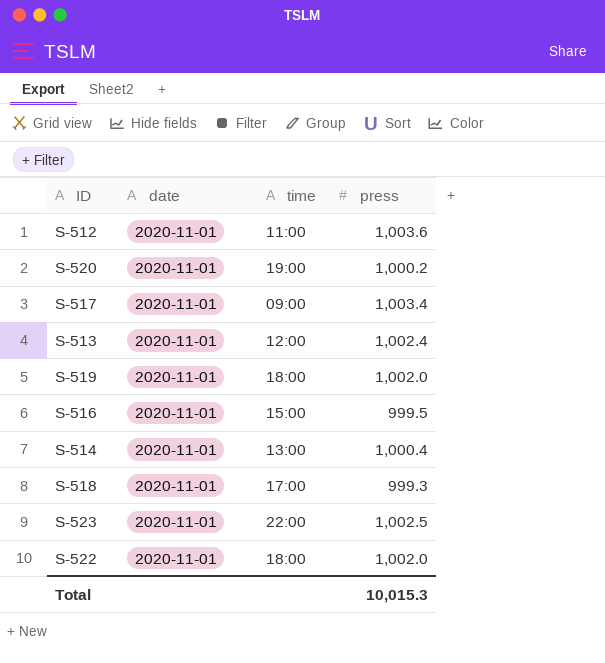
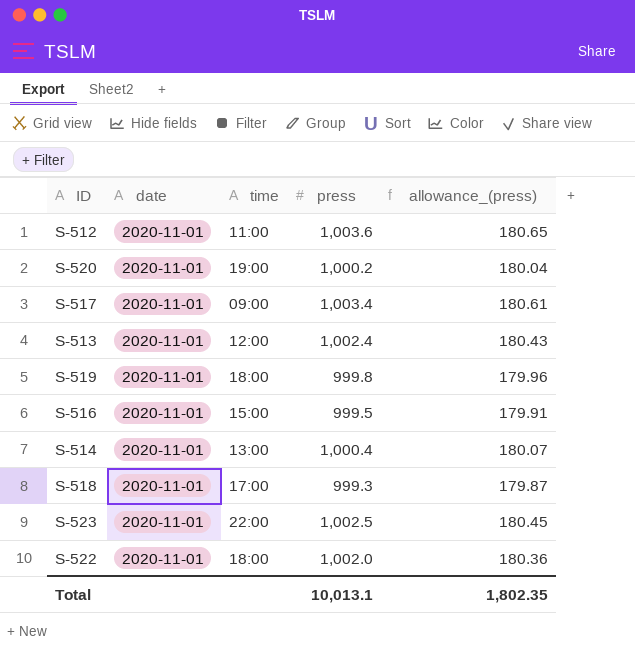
column allowance_(press) | formula: none -> [press] * 0.18
S-519 | press: 1,002.0 -> 999.8
Total | press: 10,015.3 -> 10,013.1

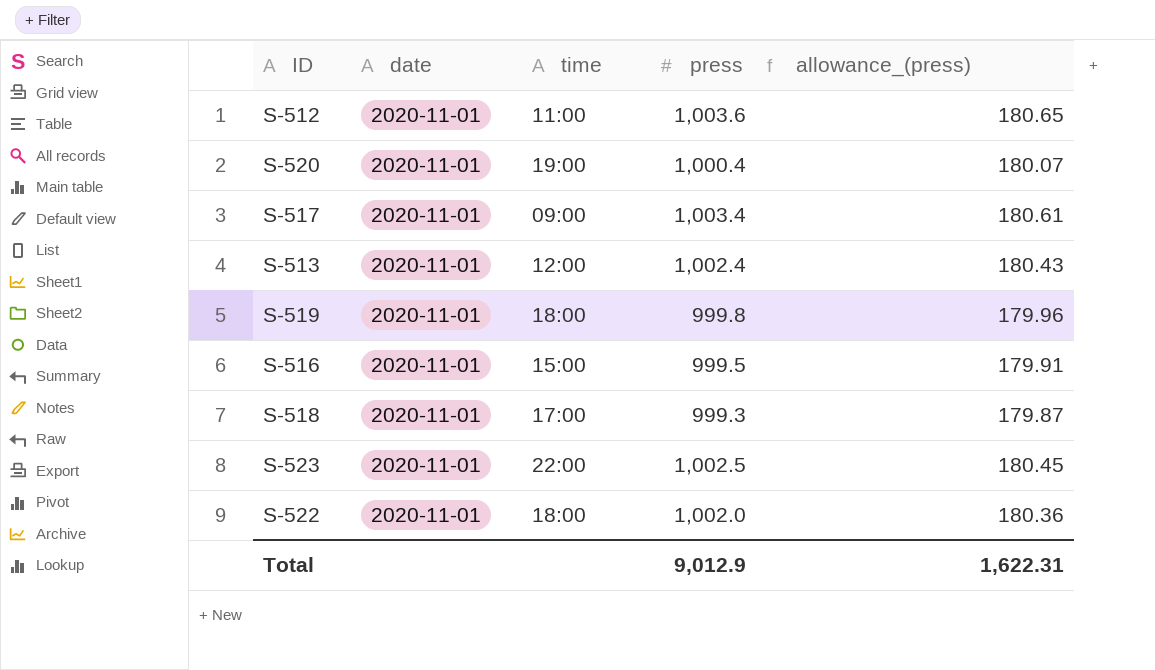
row S-514: 2020-11-01 | 13:00 | 1,000.4 | 180.07 -> none
S-520 | press: 1,000.2 -> 1,000.4
S-520 | allowance_(press): 180.04 -> 180.07
Total | press: 10,013.1 -> 9,012.9
Total | allowance_(press): 1,802.35 -> 1,622.31

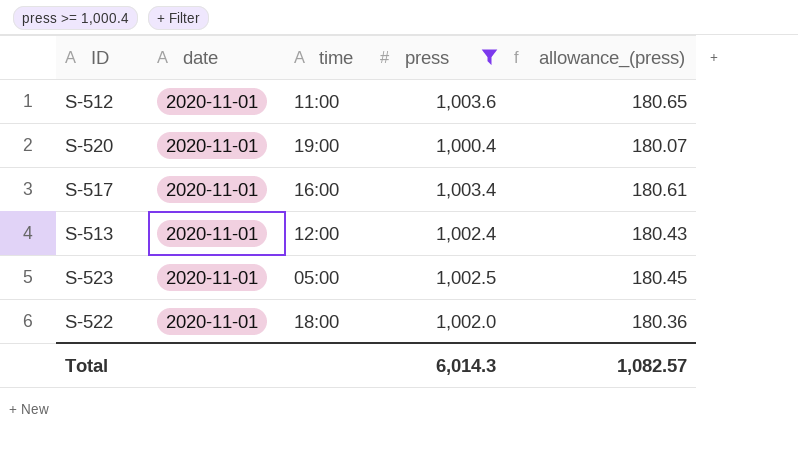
filter: none -> press >= 1,000.4
S-517 | time: 09:00 -> 16:00
S-523 | time: 22:00 -> 05:00
Total | press: 9,012.9 -> 6,014.3
Total | allowance_(press): 1,622.31 -> 1,082.57

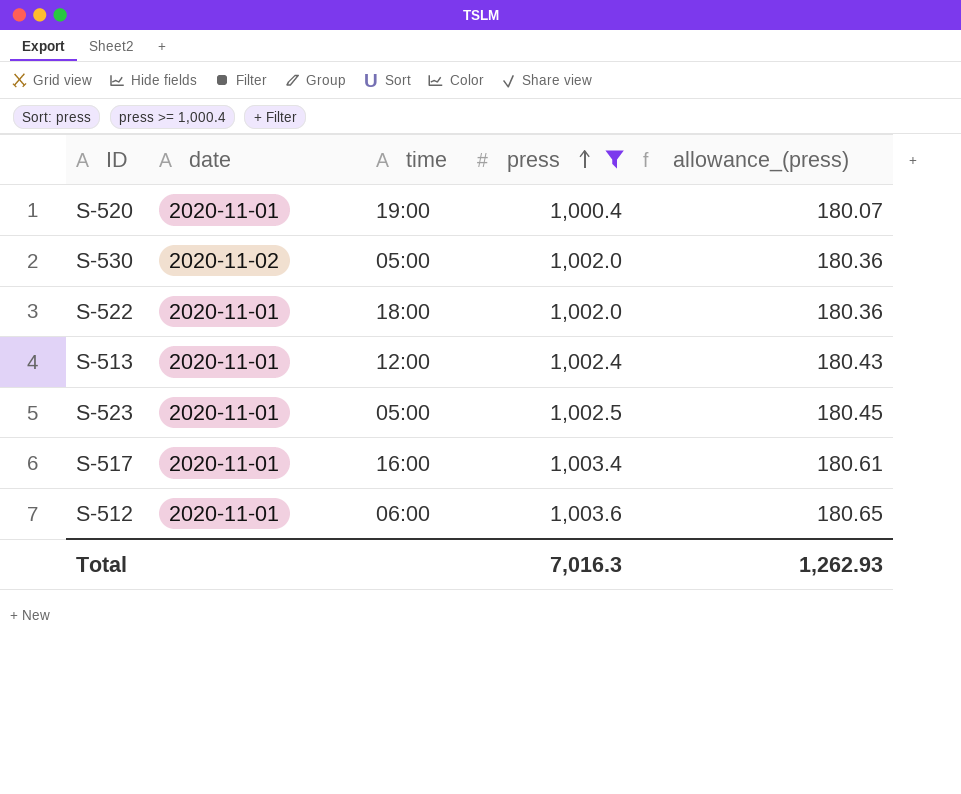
row order: none -> press ascending
row S-530: none -> 2020-11-02 | 05:00 | 1,002.0 | 180.36
S-512 | time: 11:00 -> 06:00
Total | press: 6,014.3 -> 7,016.3
Total | allowance_(press): 1,082.57 -> 1,262.93

